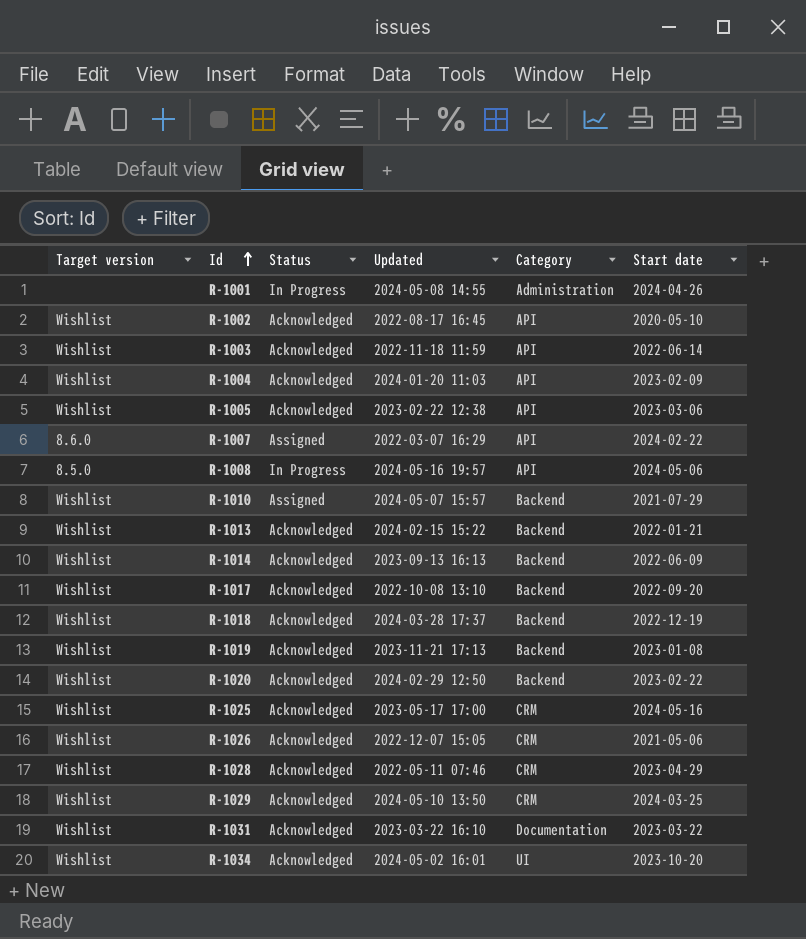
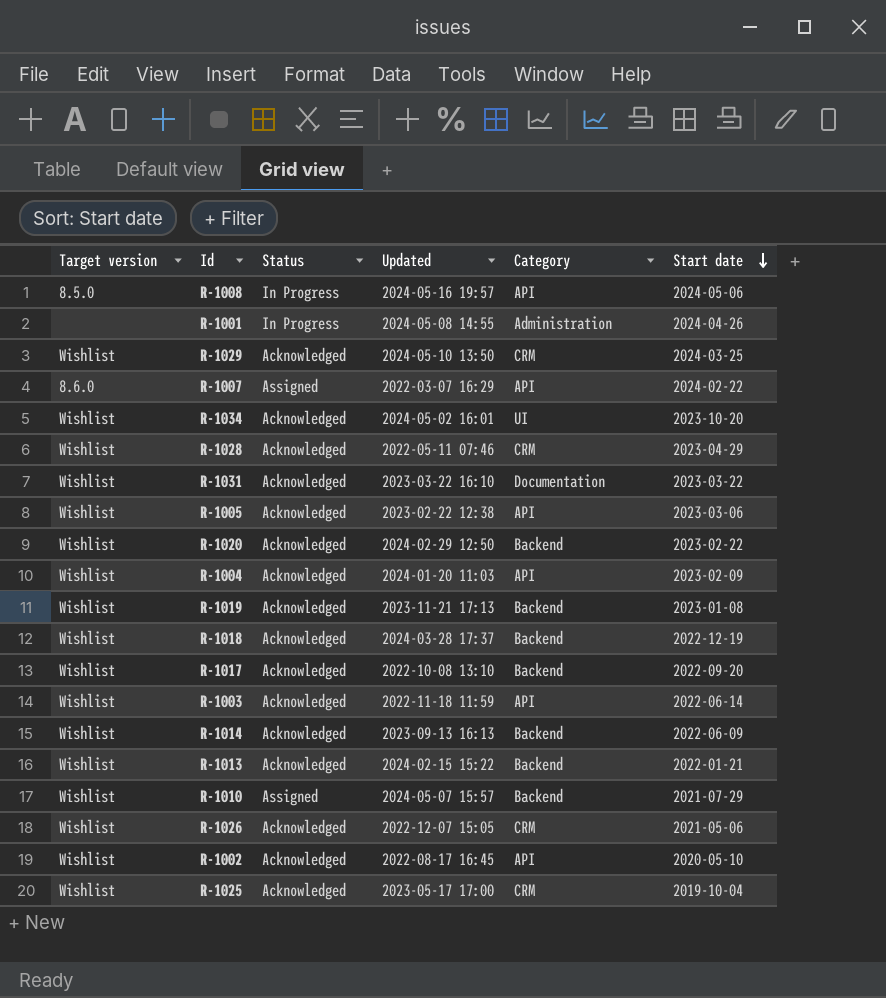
row order: Id ascending -> Start date descending
R-1025 | Start date: 2024-05-16 -> 2019-10-04

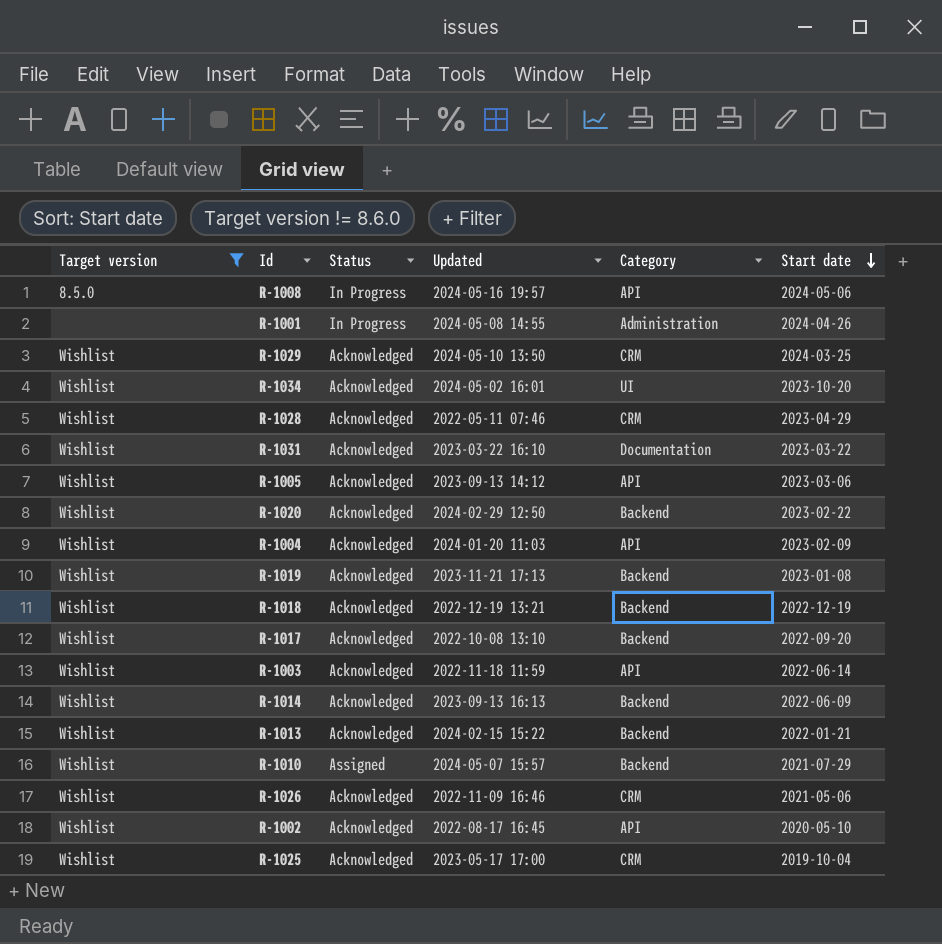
filter: none -> Target version != 8.6.0
R-1005 | Updated: 2023-02-22 12:38 -> 2023-09-13 14:12
R-1018 | Updated: 2024-03-28 17:37 -> 2022-12-19 13:21
R-1026 | Updated: 2022-12-07 15:05 -> 2022-11-09 16:46

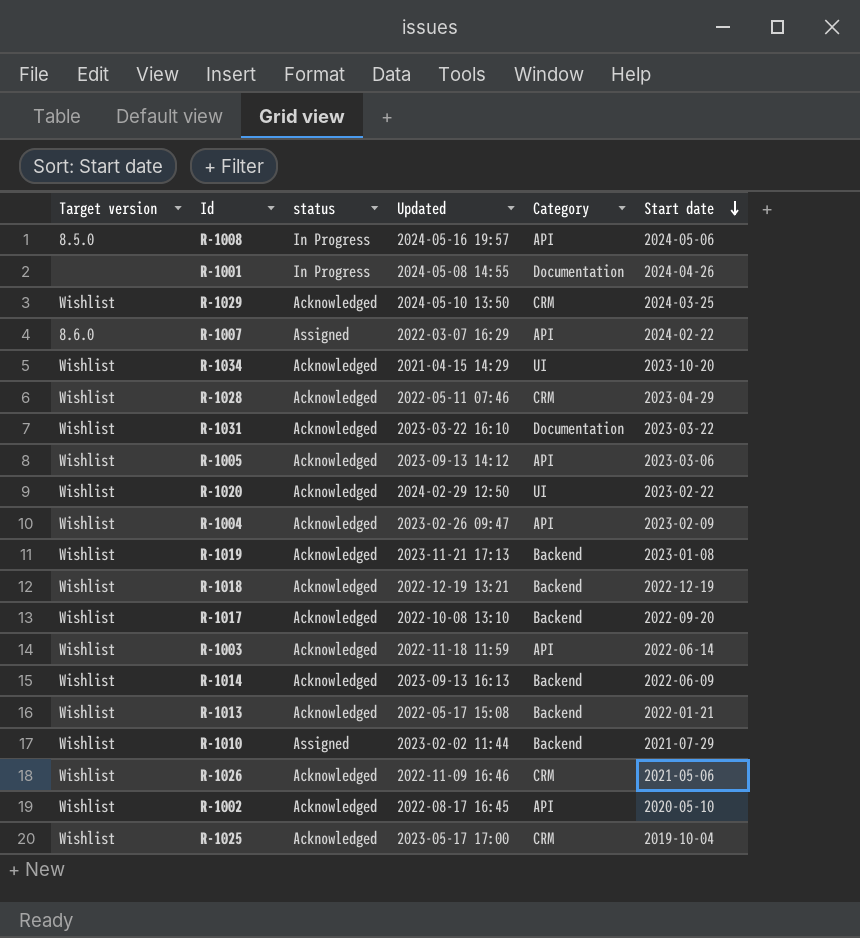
filter: Target version != 8.6.0 -> none
column name: Status -> status
R-1001 | Category: Administration -> Documentation
R-1034 | Updated: 2024-05-02 16:01 -> 2021-04-15 14:29
R-1020 | Category: Backend -> UI
R-1004 | Updated: 2024-01-20 11:03 -> 2023-02-26 09:47
R-1013 | Updated: 2024-02-15 15:22 -> 2022-05-17 15:08
R-1010 | Updated: 2024-05-07 15:57 -> 2023-02-02 11:44

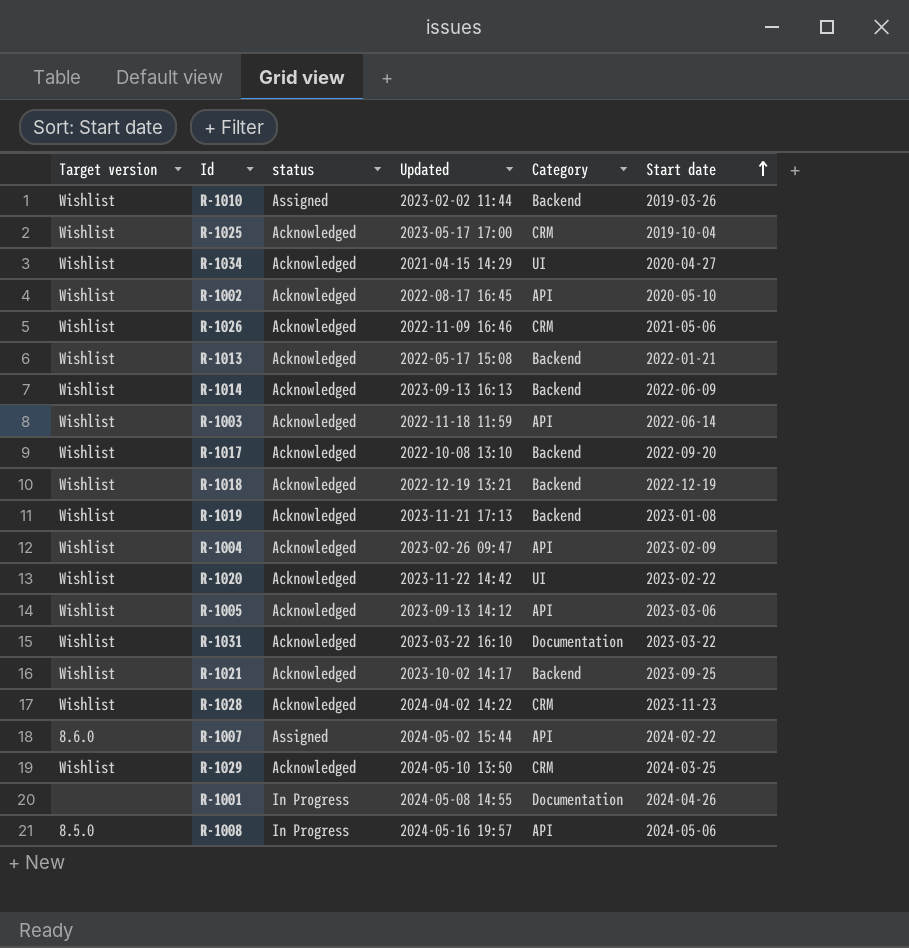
row order: Start date descending -> Start date ascending
R-1010 | Start date: 2021-07-29 -> 2019-03-26
R-1034 | Start date: 2023-10-20 -> 2020-04-27
R-1020 | Updated: 2024-02-29 12:50 -> 2023-11-22 14:42
row R-1021: none -> Wishlist | Acknowledged | 2023-10-02 14:17 | Backend | 2023-09-25
R-1028 | Updated: 2022-05-11 07:46 -> 2024-04-02 14:22
R-1028 | Start date: 2023-04-29 -> 2023-11-23
R-1007 | Updated: 2022-03-07 16:29 -> 2024-05-02 15:44

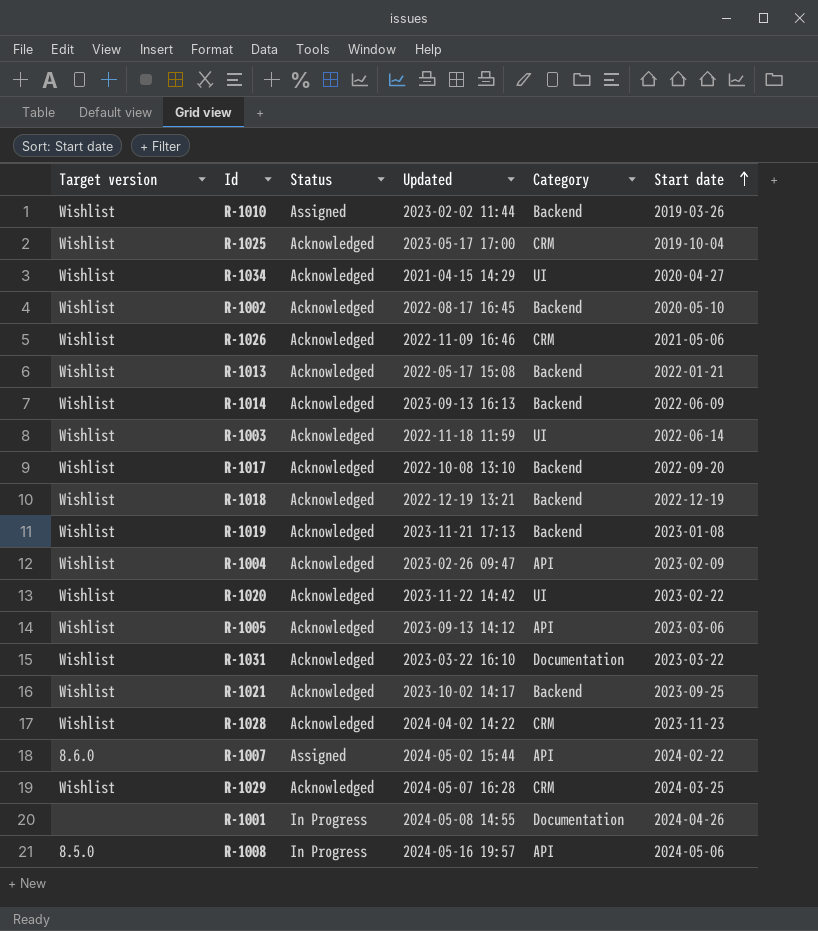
column name: status -> Status
R-1002 | Category: API -> Backend
R-1003 | Category: API -> UI
R-1029 | Updated: 2024-05-10 13:50 -> 2024-05-07 16:28

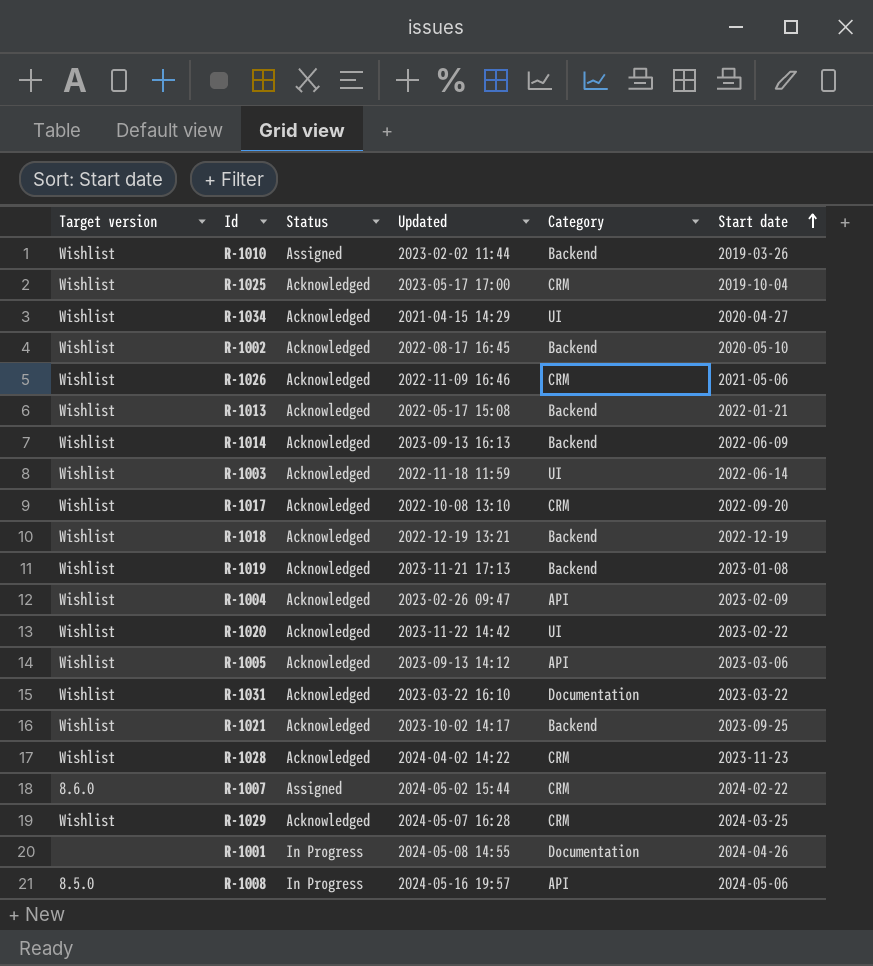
R-1017 | Category: Backend -> CRM
R-1007 | Category: API -> CRM

